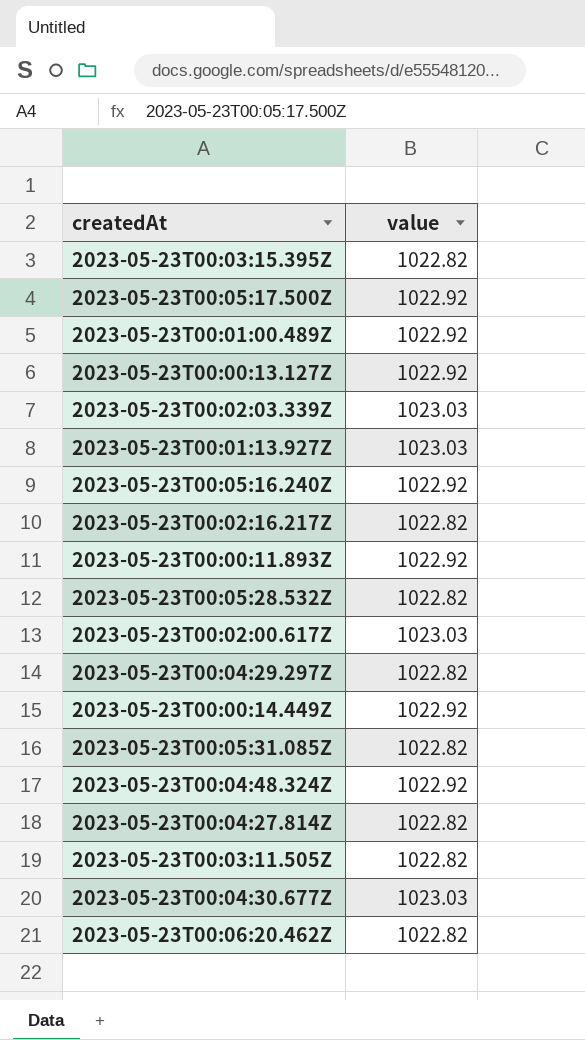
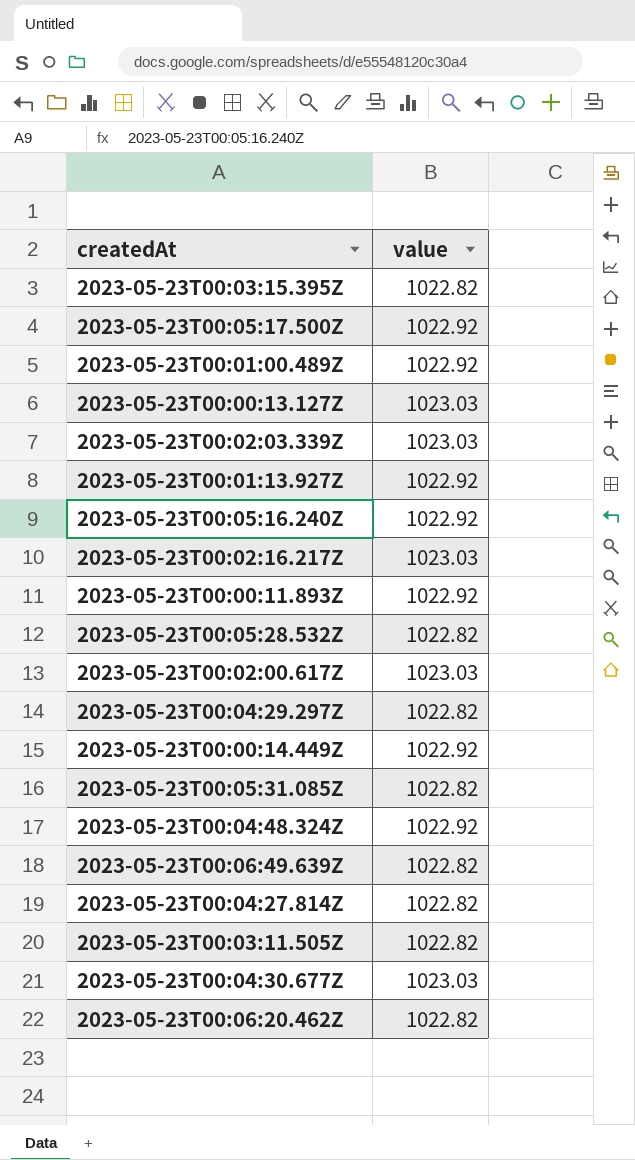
2023-05-23T00:00:13.127Z | value: 1022.92 -> 1023.03
2023-05-23T00:01:13.927Z | value: 1023.03 -> 1022.92
2023-05-23T00:02:16.217Z | value: 1022.82 -> 1023.03
row 2023-05-23T00:06:49.639Z: none -> 1022.82

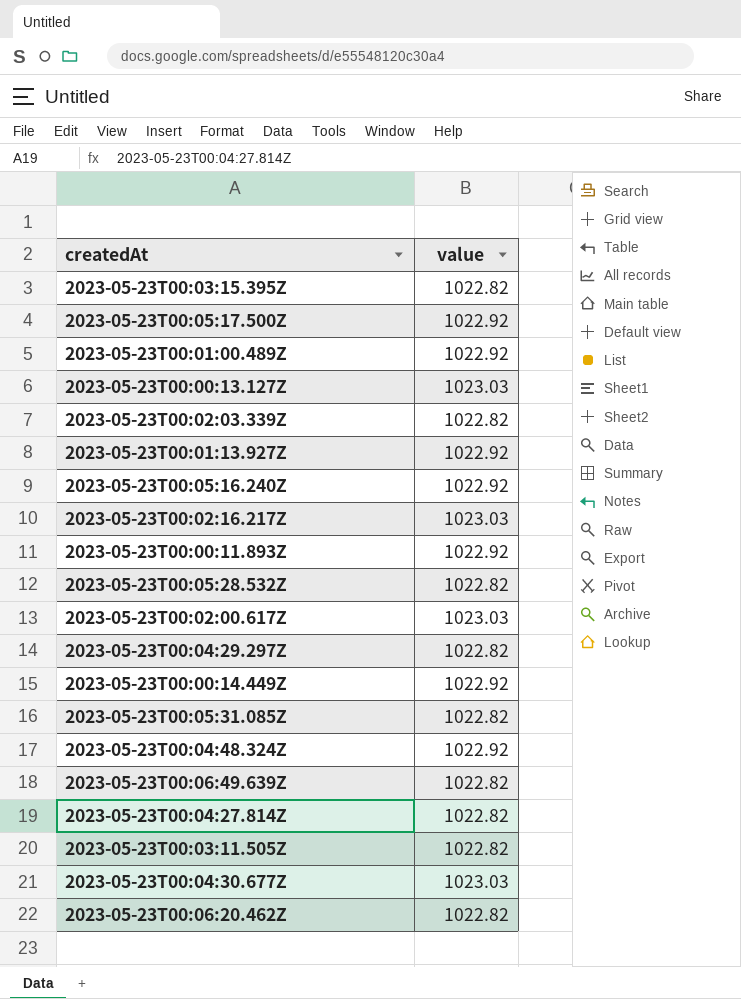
2023-05-23T00:02:03.339Z | value: 1023.03 -> 1022.82

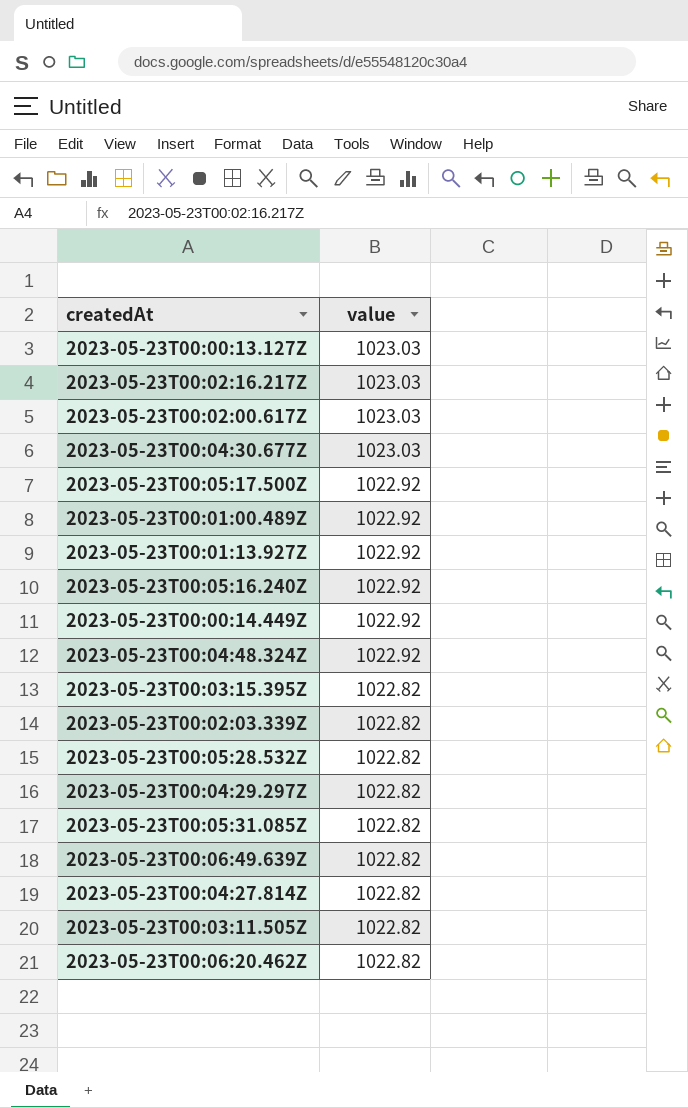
row order: none -> value descending
row 2023-05-23T00:00:11.893Z: 1022.92 -> none

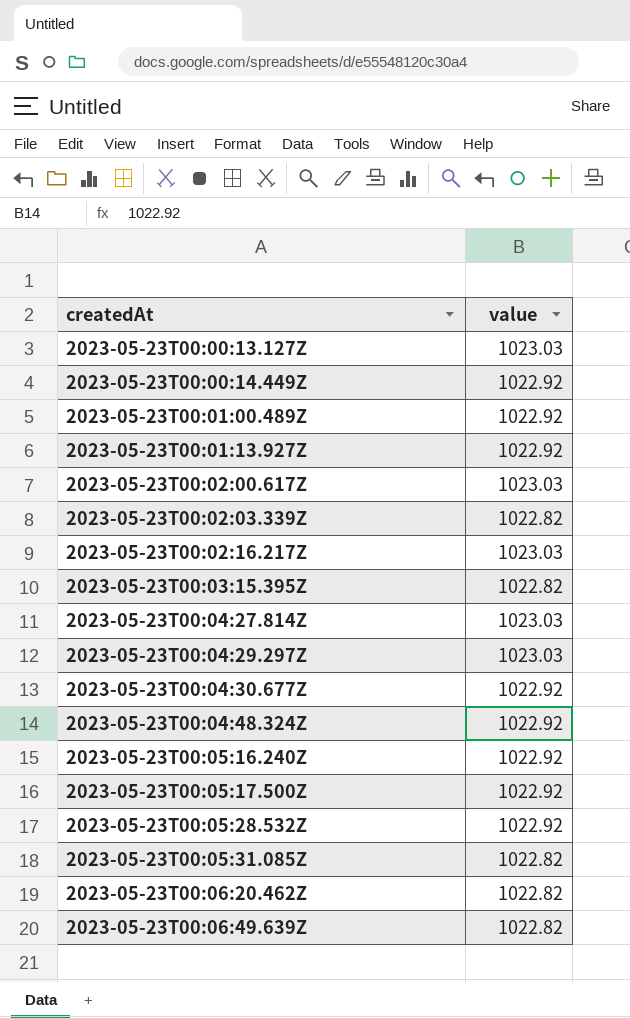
row order: value descending -> createdAt ascending
row 2023-05-23T00:03:11.505Z: 1022.82 -> none
2023-05-23T00:04:27.814Z | value: 1022.82 -> 1023.03
2023-05-23T00:04:29.297Z | value: 1022.82 -> 1023.03
2023-05-23T00:04:30.677Z | value: 1023.03 -> 1022.92
2023-05-23T00:05:28.532Z | value: 1022.82 -> 1022.92

